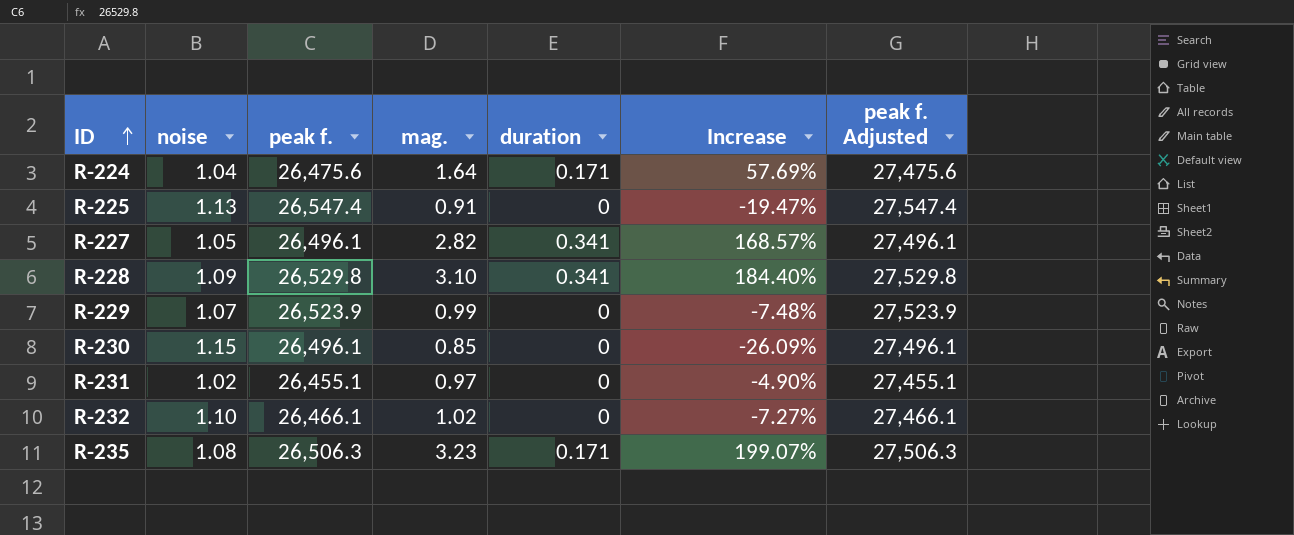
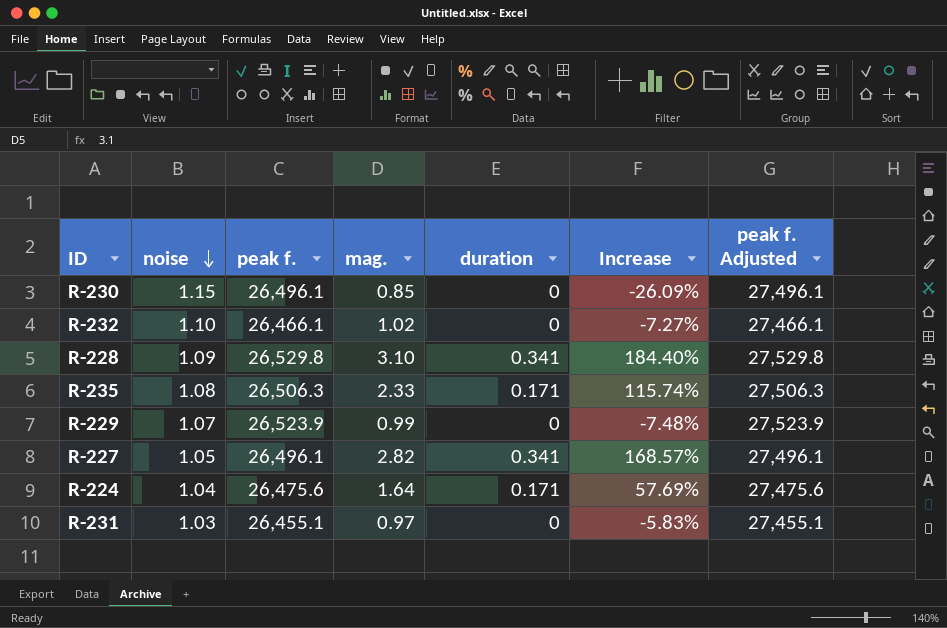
row order: ID ascending -> noise descending
row R-225: 1.13 | 26,547.4 | 0.91 | 0 | -19.47% | 27,547.4 -> none
R-235 | mag.: 3.23 -> 2.33
R-235 | Increase: 199.07% -> 115.74%
R-231 | noise: 1.02 -> 1.03
R-231 | Increase: -4.90% -> -5.83%

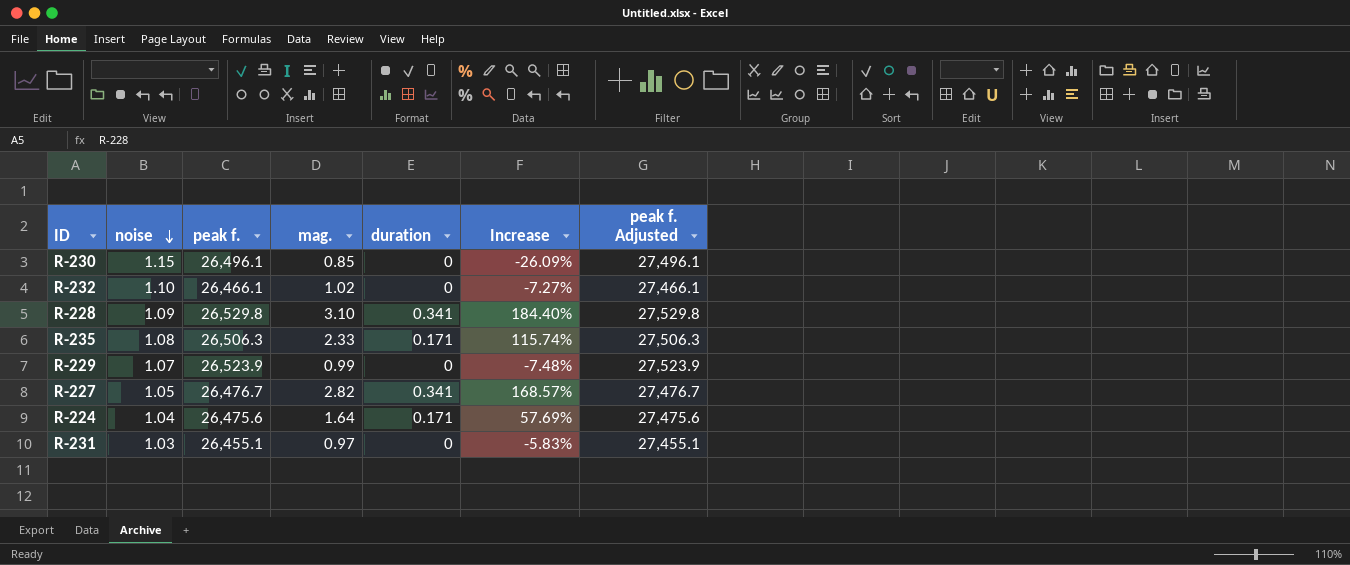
R-227 | peak f.: 26,496.1 -> 26,476.7
R-227 | peak f. Adjusted: 27,496.1 -> 27,476.7

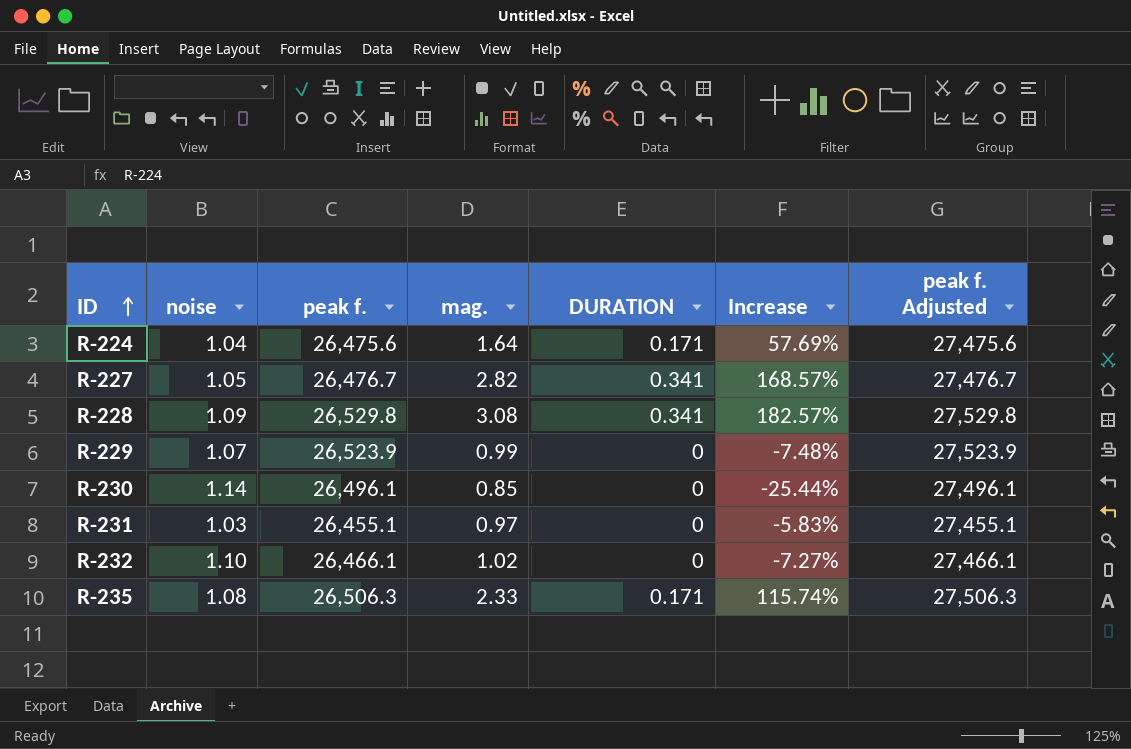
row order: noise descending -> ID ascending
column name: duration -> DURATION
R-228 | mag.: 3.10 -> 3.08
R-228 | Increase: 184.40% -> 182.57%
R-230 | noise: 1.15 -> 1.14
R-230 | Increase: -26.09% -> -25.44%

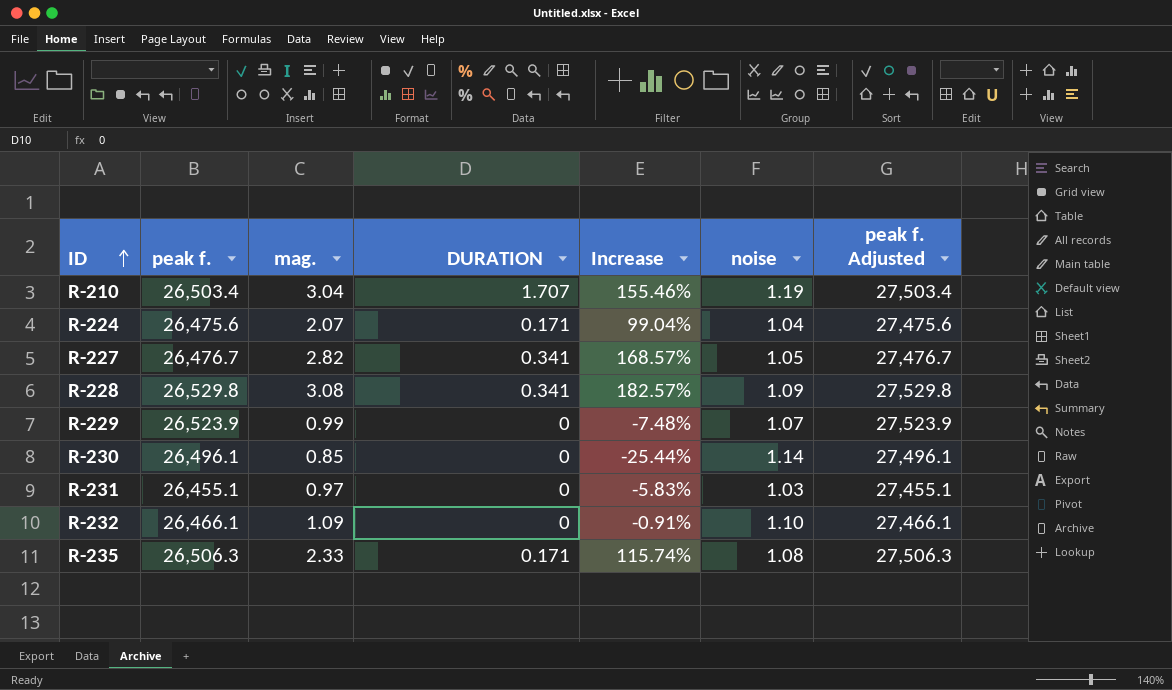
column noise | position: 2 -> 6
row R-210: none -> 26,503.4 | 3.04 | 1.707 | 155.46% | 1.19 | 27,503.4
R-224 | mag.: 1.64 -> 2.07
R-224 | Increase: 57.69% -> 99.04%
R-232 | mag.: 1.02 -> 1.09
R-232 | Increase: -7.27% -> -0.91%

